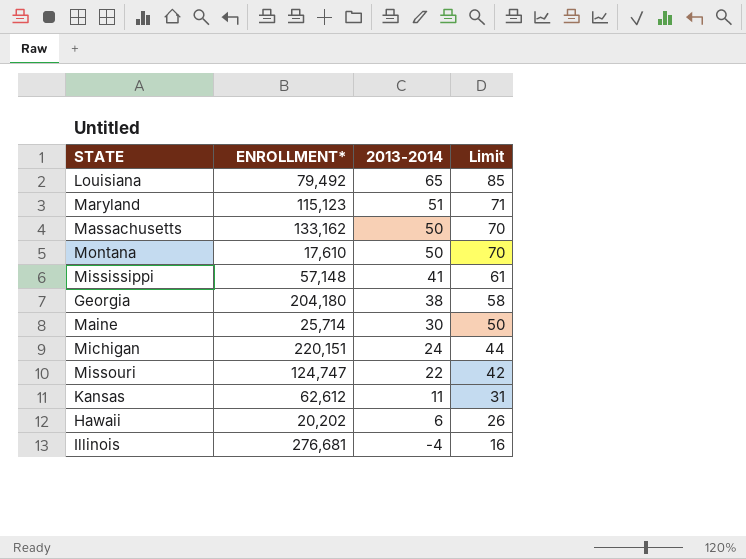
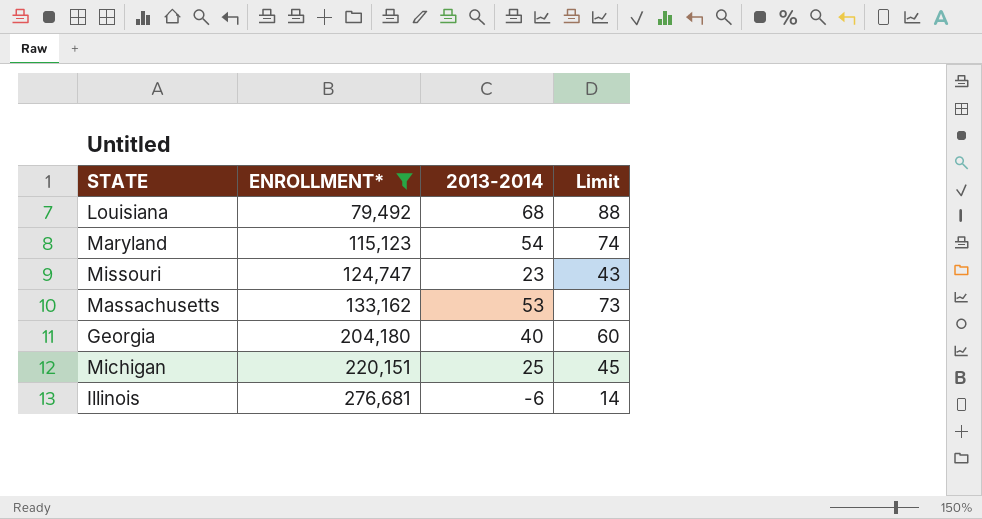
filter: none -> ENROLLMENT* >= 79,492
row order: 2013-2014 descending -> ENROLLMENT* ascending
Louisiana | 2013-2014: 65 -> 68
Louisiana | Limit: 85 -> 88
Maryland | 2013-2014: 51 -> 54
Maryland | Limit: 71 -> 74
Missouri | 2013-2014: 22 -> 23
Missouri | Limit: 42 -> 43
Massachusetts | 2013-2014: 50 -> 53
Massachusetts | Limit: 70 -> 73
Georgia | 2013-2014: 38 -> 40
Georgia | Limit: 58 -> 60
Michigan | 2013-2014: 24 -> 25
Michigan | Limit: 44 -> 45
Illinois | 2013-2014: -4 -> -6
Illinois | Limit: 16 -> 14

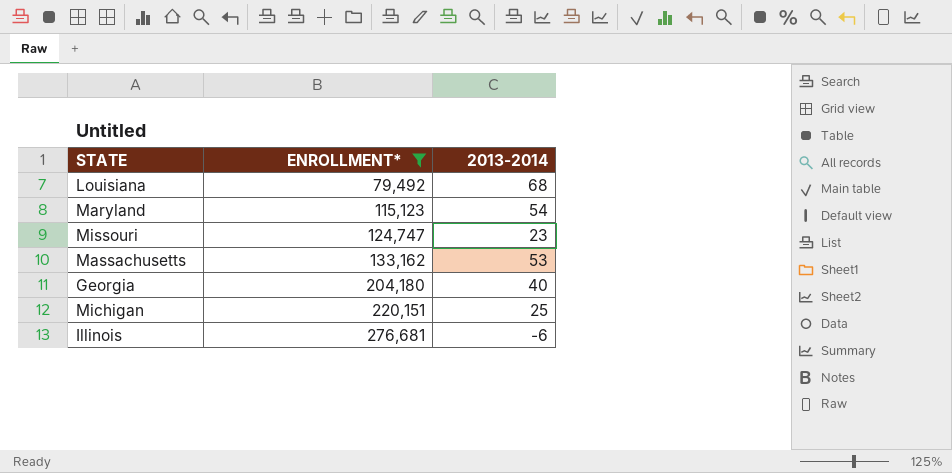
column Limit | formula: [2013-2014] + 20 -> none

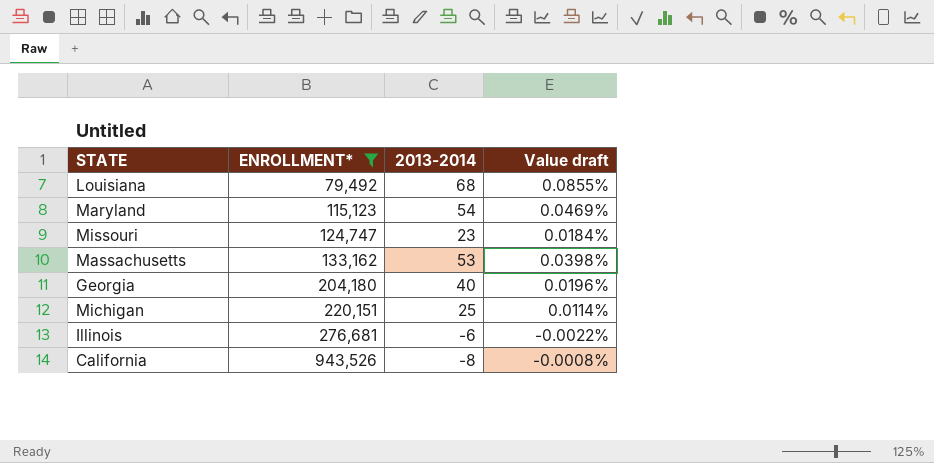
column Value draft | formula: none -> [2013-2014] / [ENROLLMENT*]
row California: none -> 943,526 | -8 | -0.0008%

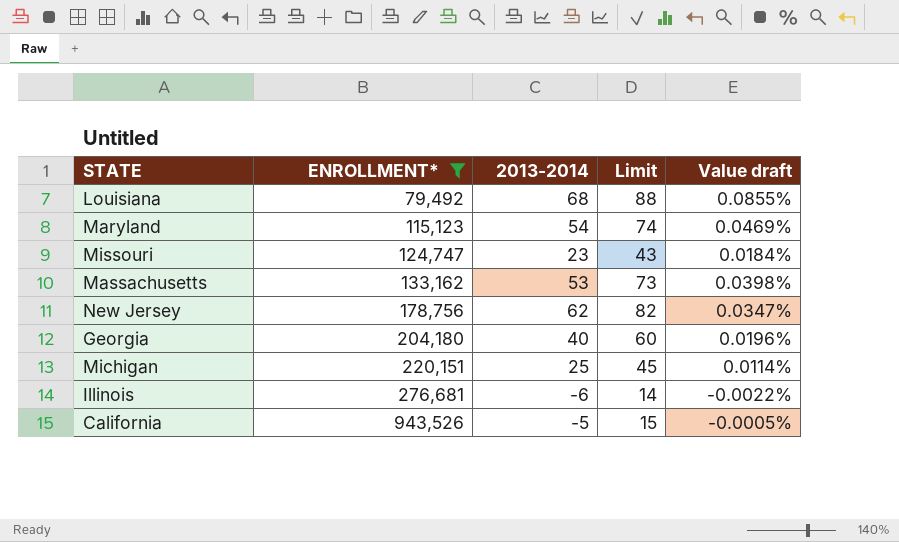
column Limit | formula: none -> [2013-2014] + 20
row New Jersey: none -> 178,756 | 62 | 82 | 0.0347%
California | 2013-2014: -8 -> -5
California | Value draft: -0.0008% -> -0.0005%

